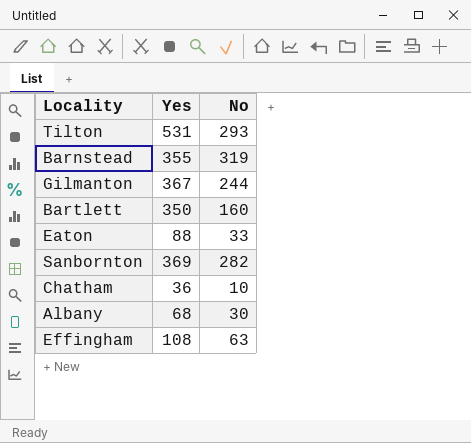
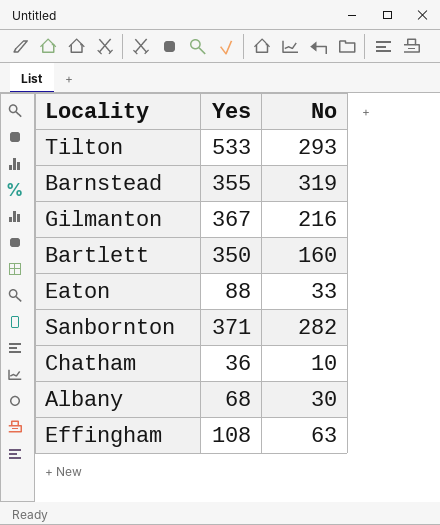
Tilton | Yes: 531 -> 533
Gilmanton | No: 244 -> 216
Sanbornton | Yes: 369 -> 371

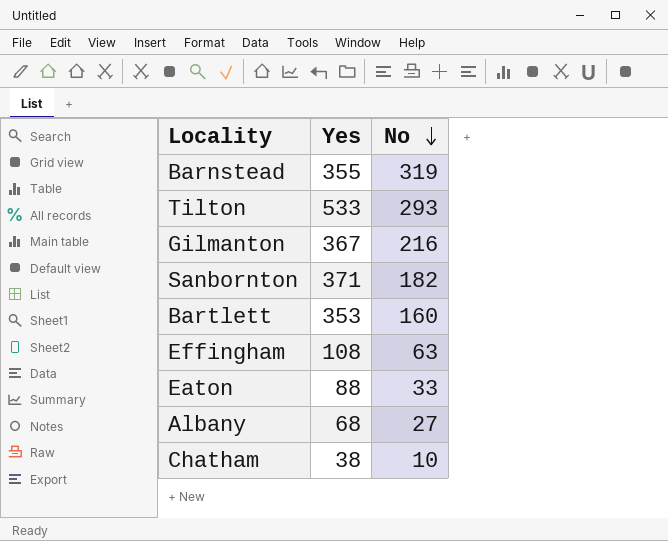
row order: none -> No descending
Sanbornton | No: 282 -> 182
Bartlett | Yes: 350 -> 353
Albany | No: 30 -> 27
Chatham | Yes: 36 -> 38

